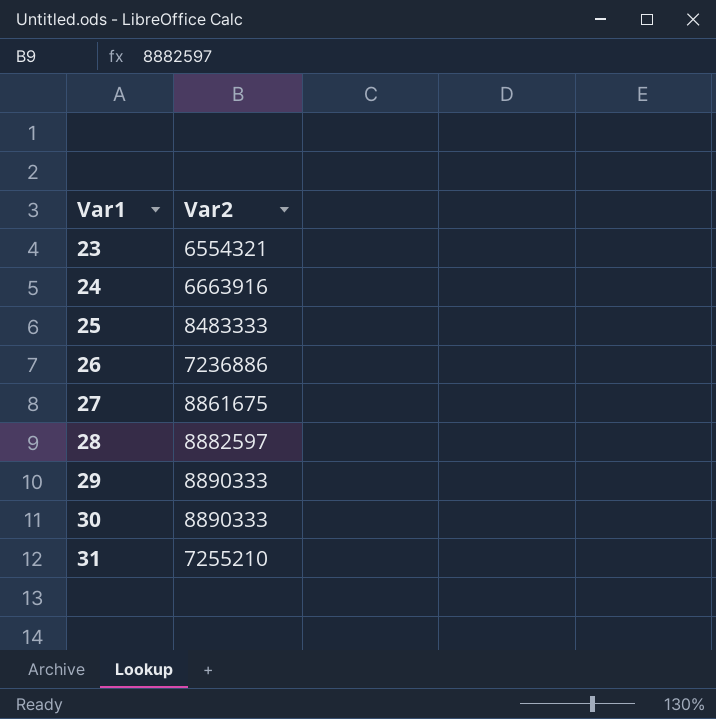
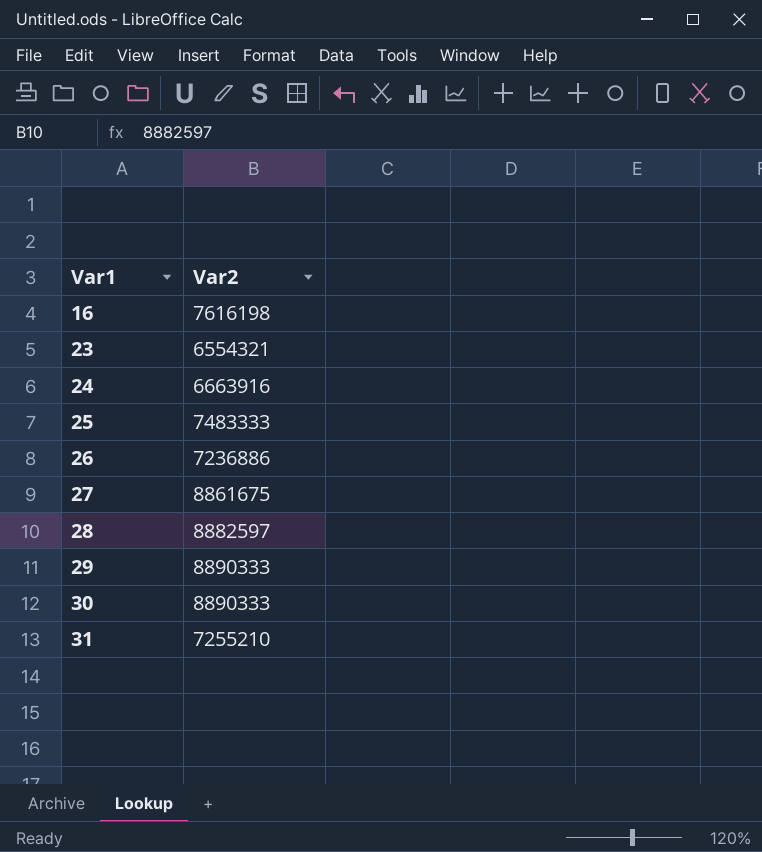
row 16: none -> 7616198
25 | Var2: 8483333 -> 7483333

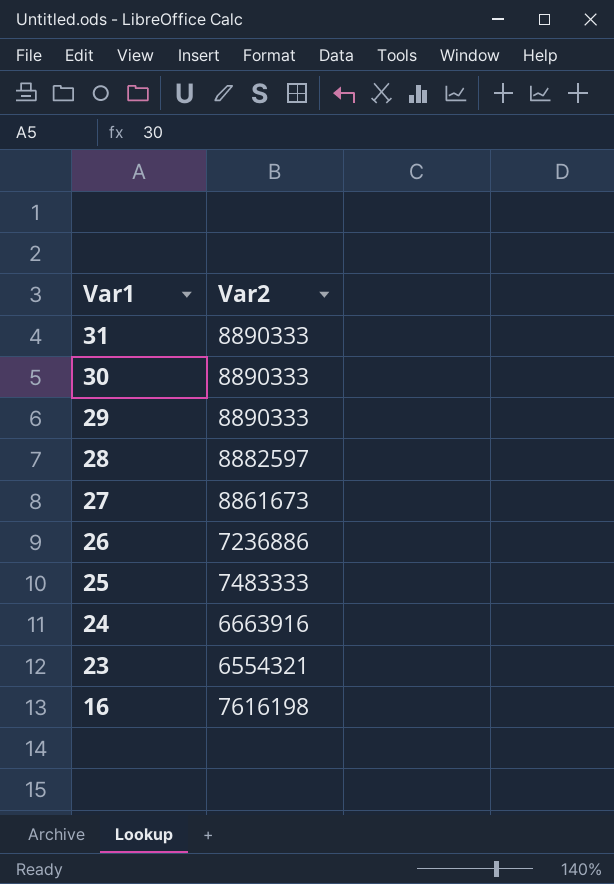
row order: Var1 ascending -> Var1 descending
31 | Var2: 7255210 -> 8890333
27 | Var2: 8861675 -> 8861673

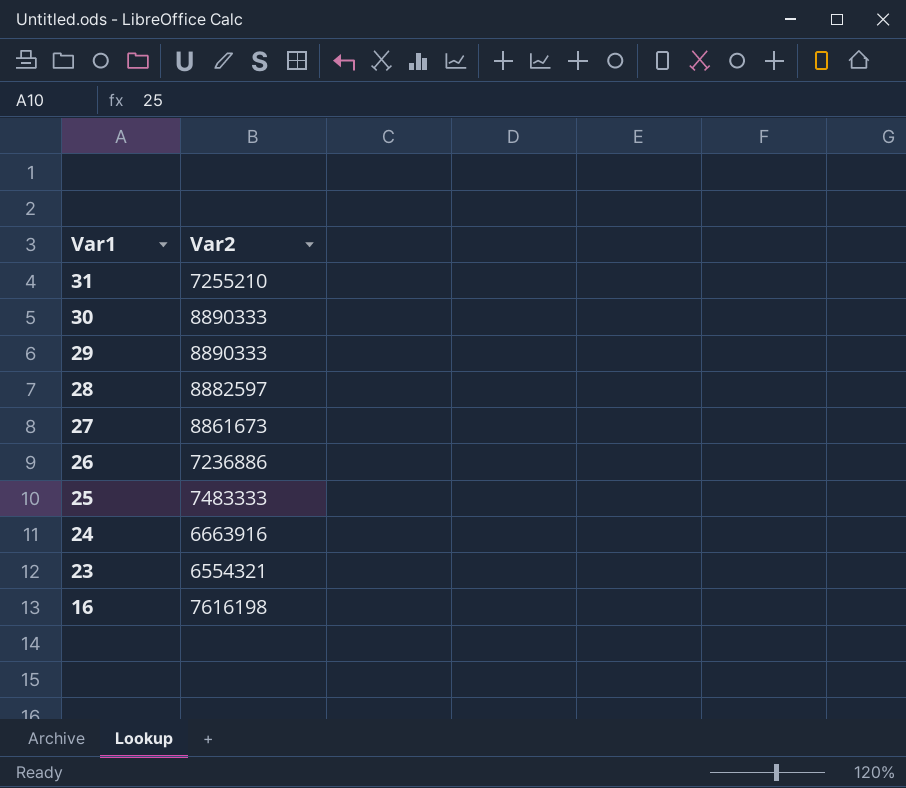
31 | Var2: 8890333 -> 7255210

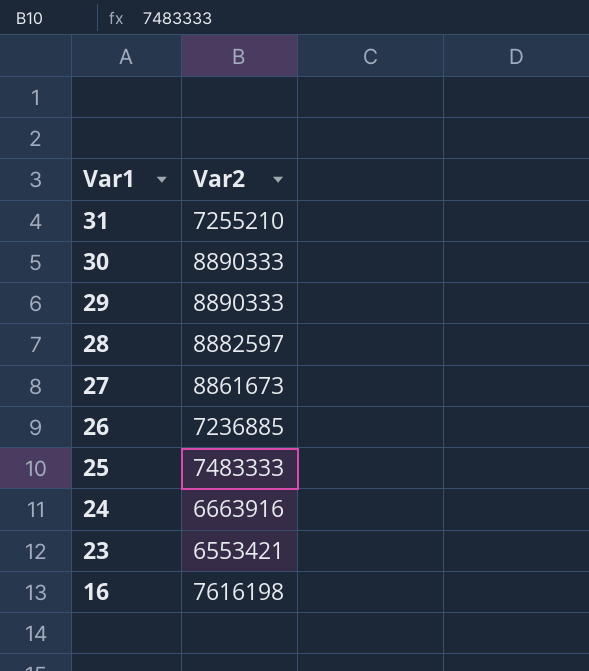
26 | Var2: 7236886 -> 7236885
23 | Var2: 6554321 -> 6553421

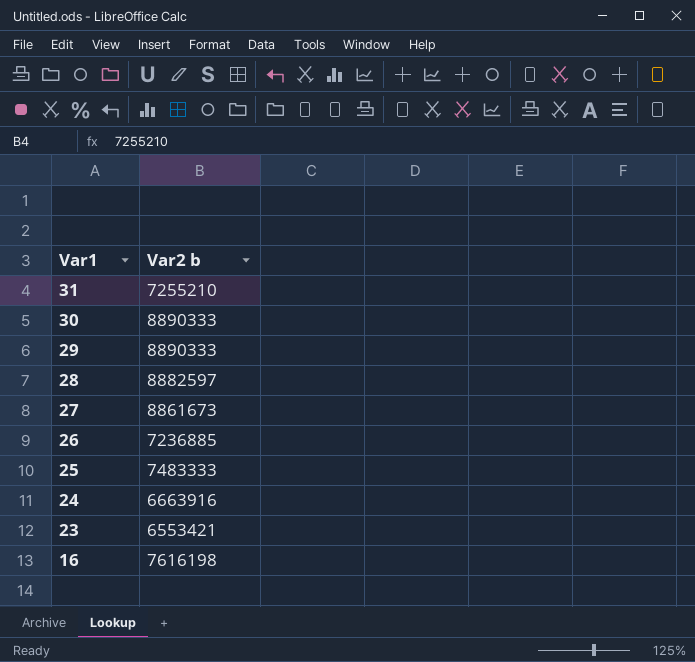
column name: Var2 -> Var2 b

